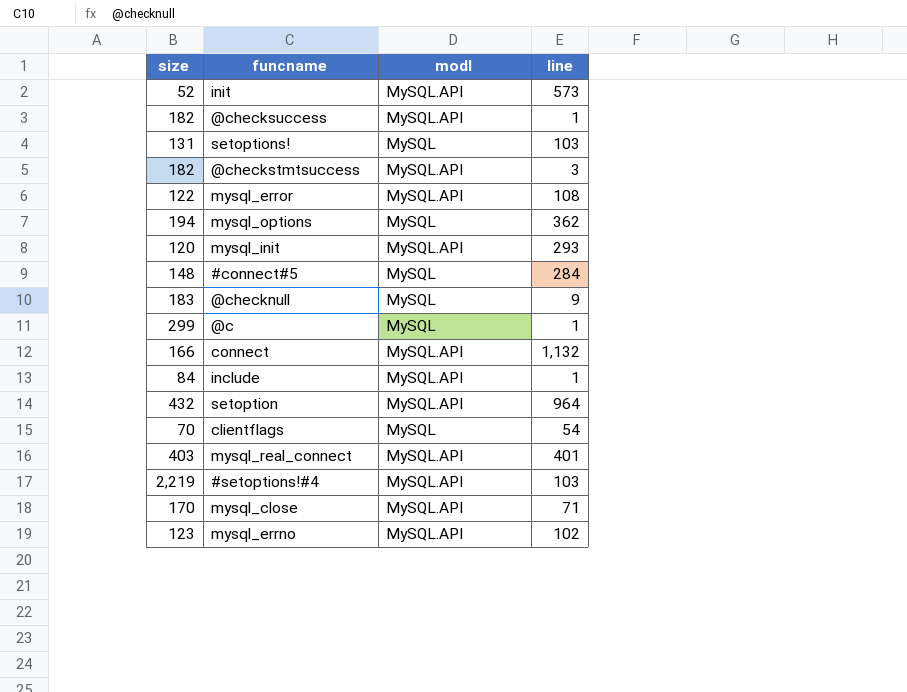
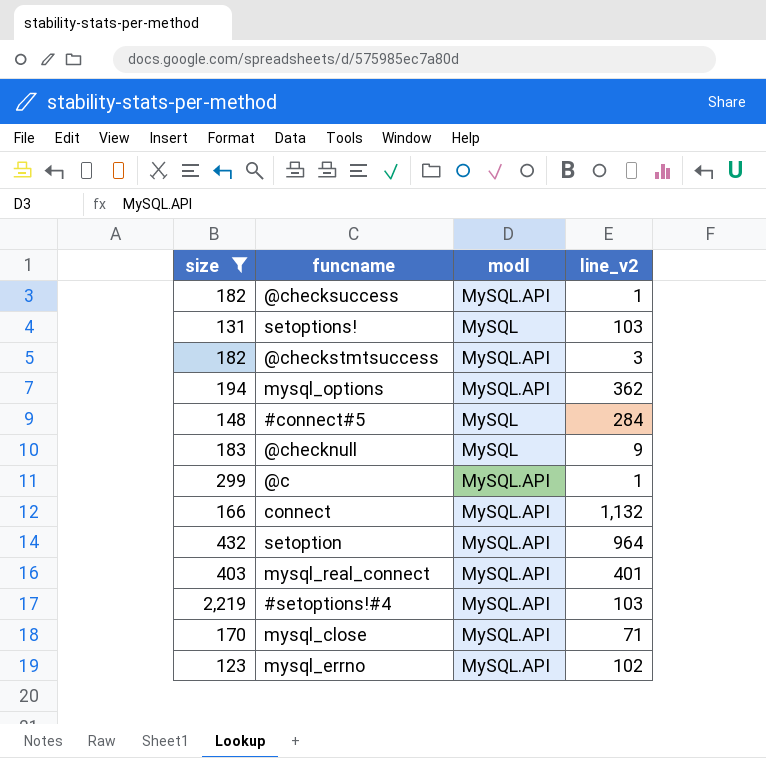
filter: none -> size >= 123
column name: line -> line_v2
mysql_options | modl: MySQL -> MySQL.API
@c | modl: MySQL -> MySQL.API

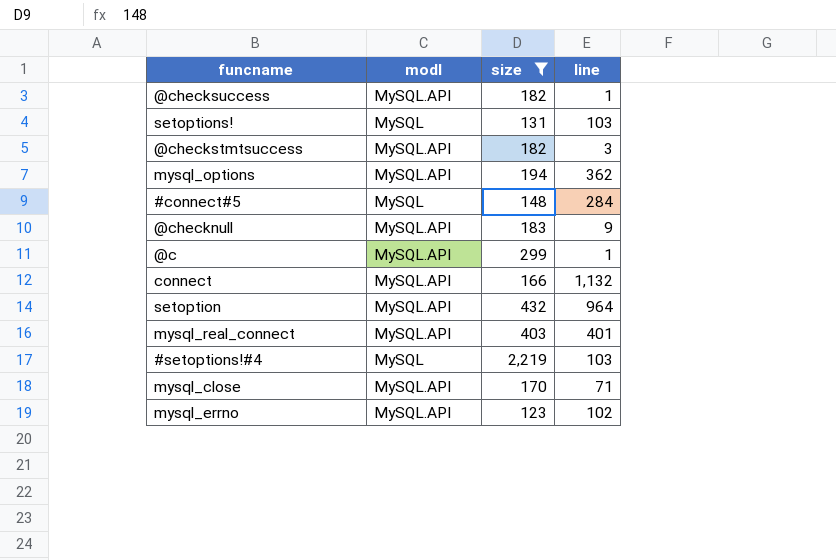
column size | position: 1 -> 3
column name: line_v2 -> line
@checknull | modl: MySQL -> MySQL.API
#setoptions!#4 | modl: MySQL.API -> MySQL

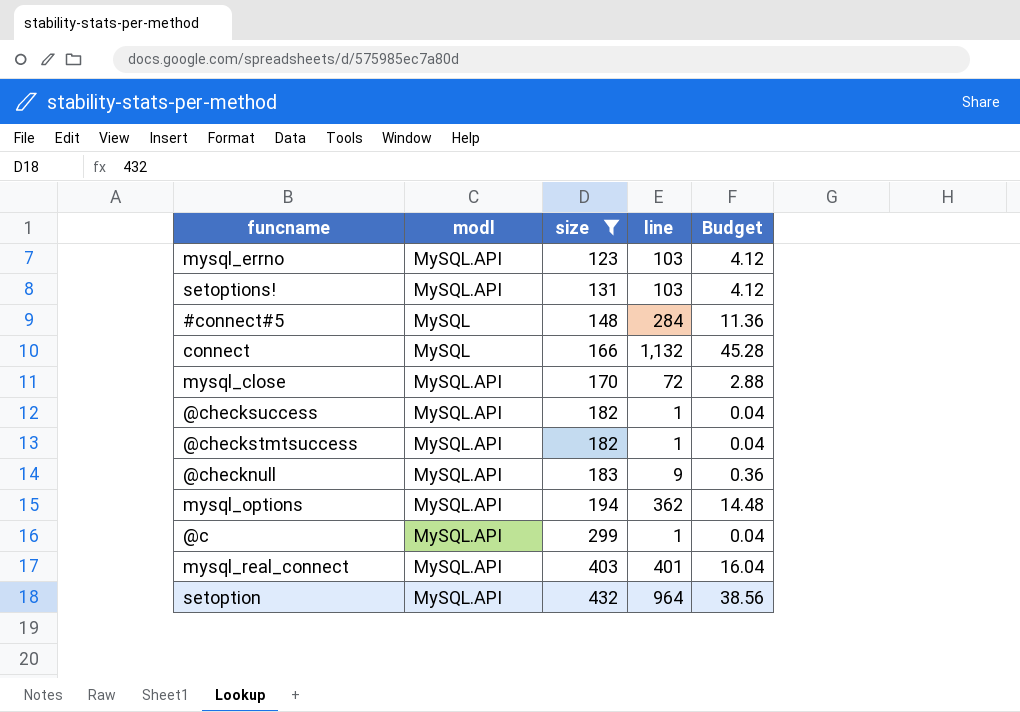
row order: none -> size ascending
column Budget | formula: none -> [line] * 0.04
row #setoptions!#4: MySQL | 2,219 | 103 -> none
mysql_errno | line: 102 -> 103
setoptions! | modl: MySQL -> MySQL.API
connect | modl: MySQL.API -> MySQL
mysql_close | line: 71 -> 72
@checkstmtsuccess | line: 3 -> 1

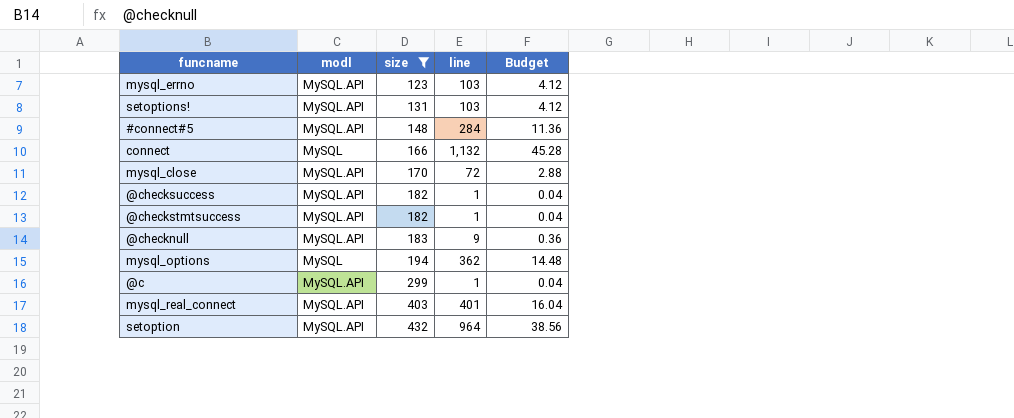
#connect#5 | modl: MySQL -> MySQL.API
mysql_options | modl: MySQL.API -> MySQL

